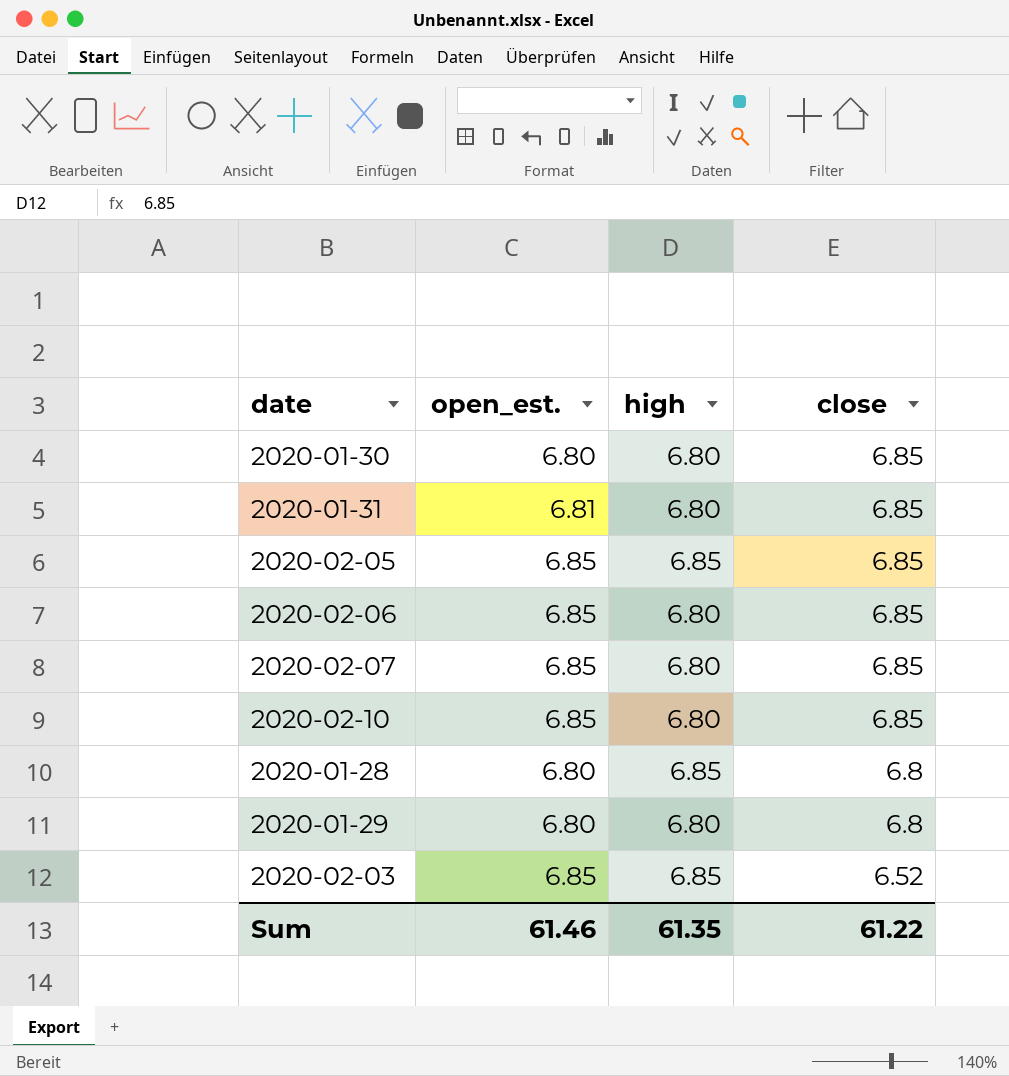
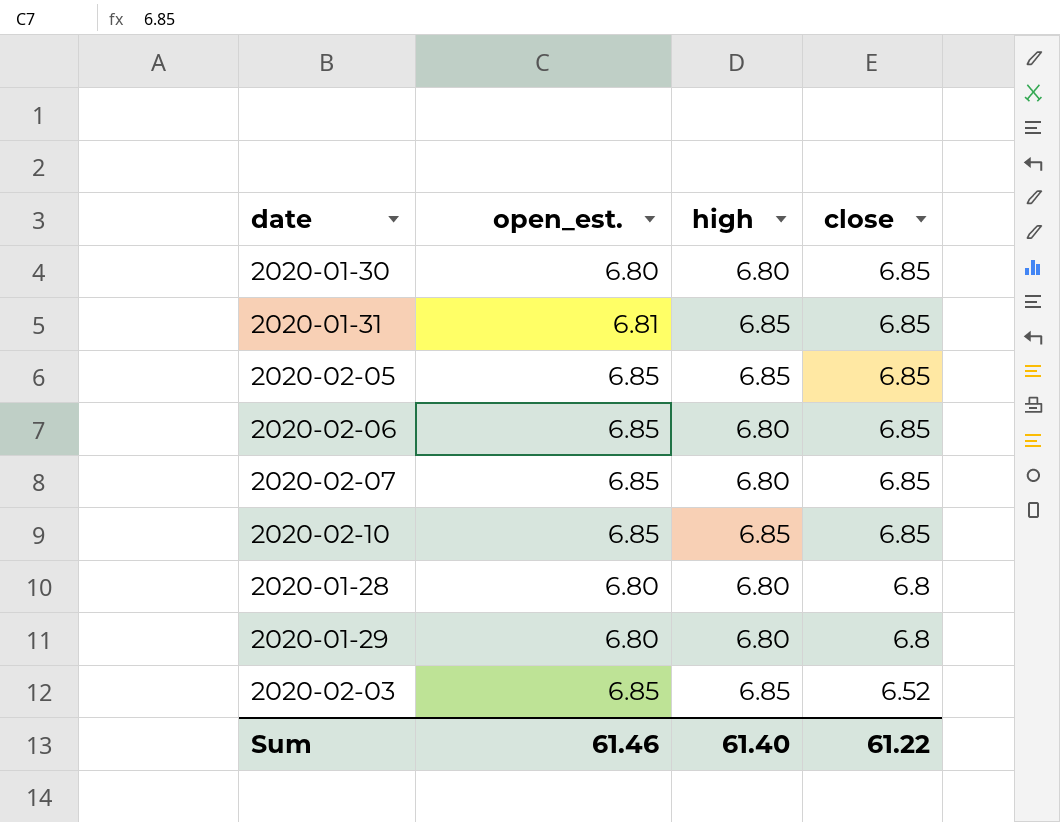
2020-01-31 | high: 6.80 -> 6.85
2020-02-10 | high: 6.80 -> 6.85
2020-01-28 | high: 6.85 -> 6.80
Sum | high: 61.35 -> 61.40

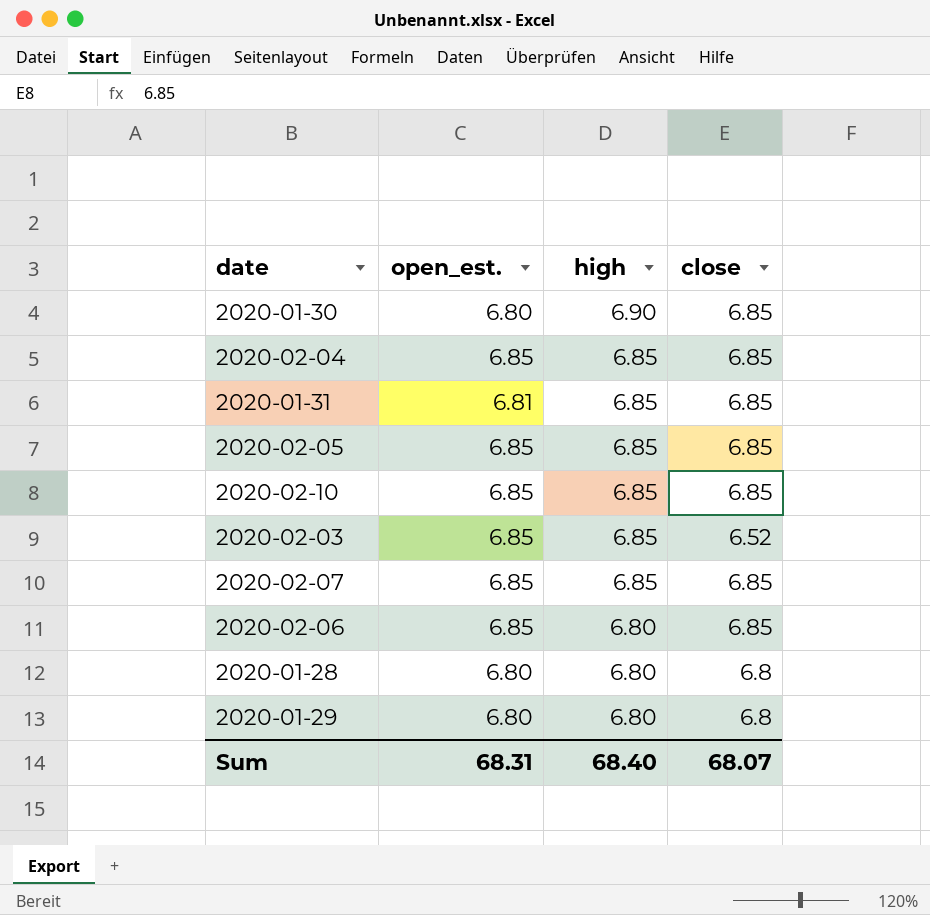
row order: close descending -> high descending
2020-01-30 | high: 6.80 -> 6.90
row 2020-02-04: none -> 6.85 | 6.85 | 6.85
2020-02-07 | high: 6.80 -> 6.85
Sum | open_est.: 61.46 -> 68.31
Sum | high: 61.40 -> 68.40
Sum | close: 61.22 -> 68.07

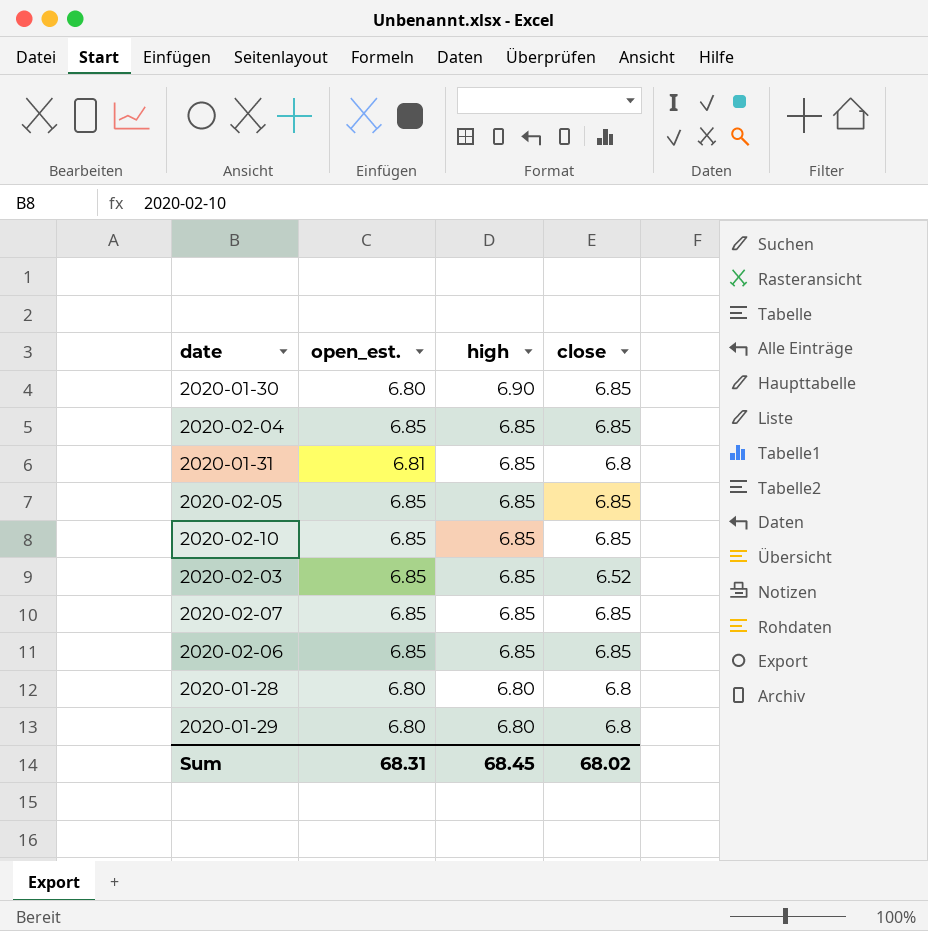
2020-01-31 | close: 6.85 -> 6.8
2020-02-06 | high: 6.80 -> 6.85
Sum | high: 68.40 -> 68.45
Sum | close: 68.07 -> 68.02

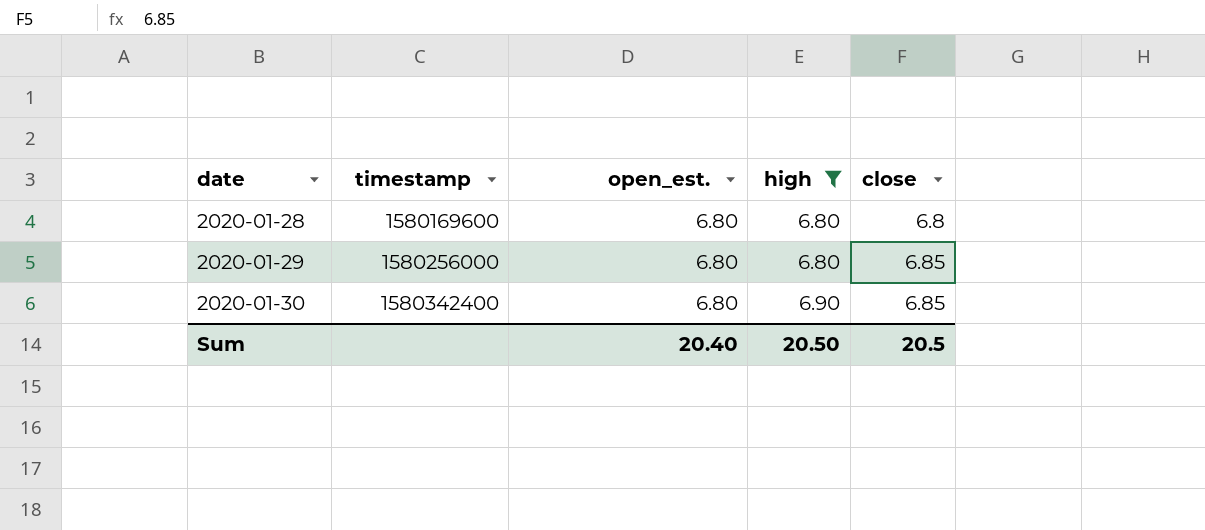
filter: none -> high != 6.85
row order: high descending -> date ascending
column timestamp | position: none -> 2
2020-01-29 | close: 6.8 -> 6.85
Sum | open_est.: 68.31 -> 20.40
Sum | high: 68.45 -> 20.50
Sum | close: 68.02 -> 20.5

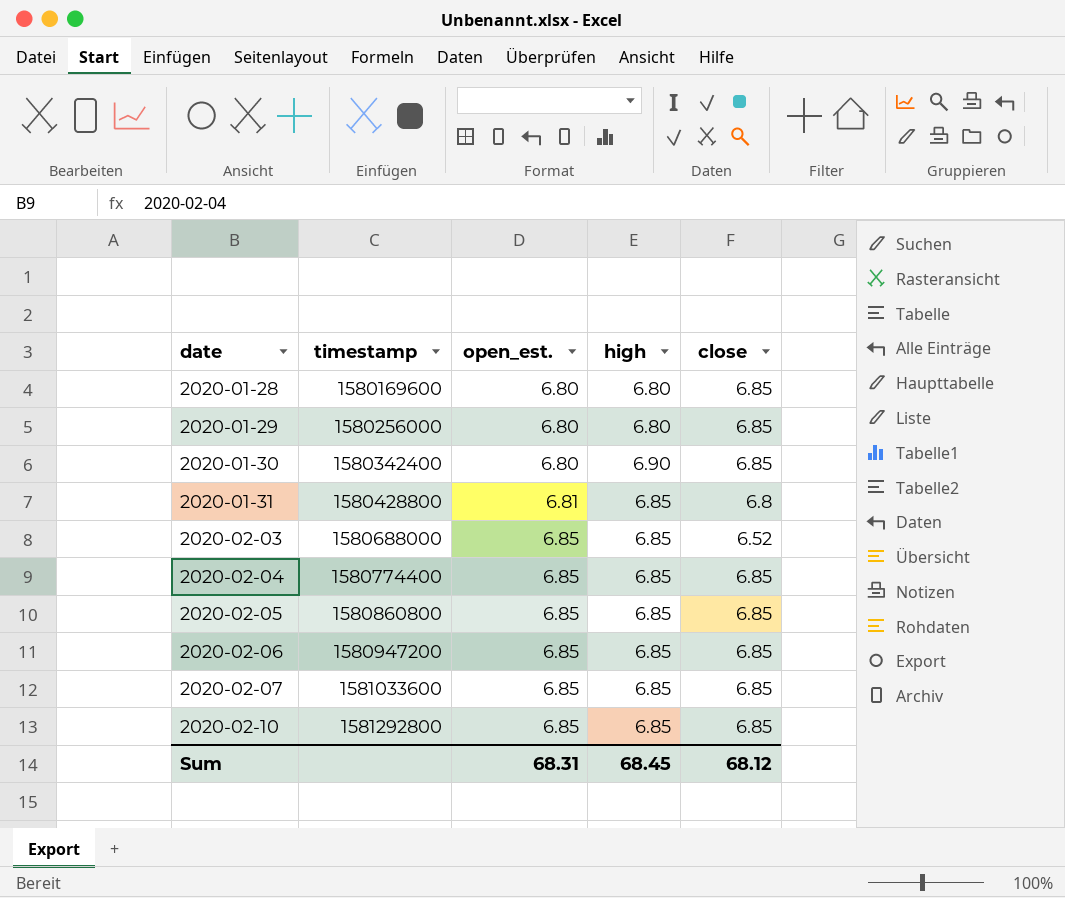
filter: high != 6.85 -> none
2020-01-28 | close: 6.8 -> 6.85
Sum | open_est.: 20.40 -> 68.31
Sum | high: 20.50 -> 68.45
Sum | close: 20.5 -> 68.12

